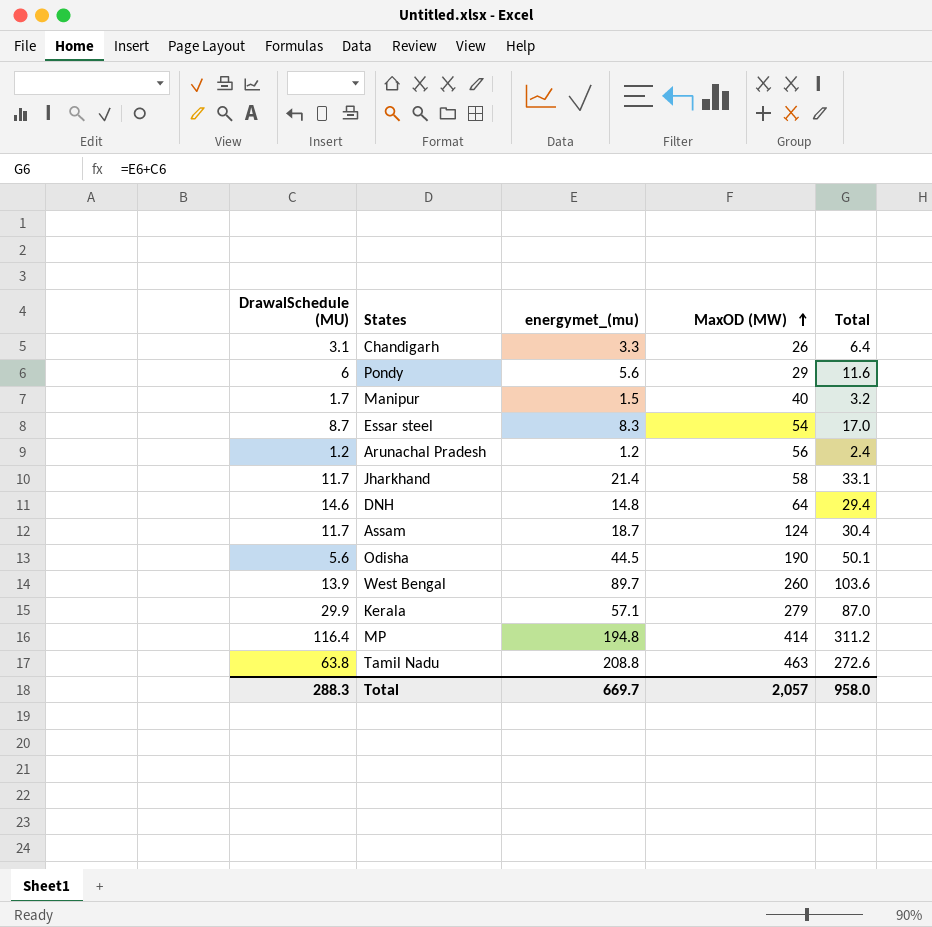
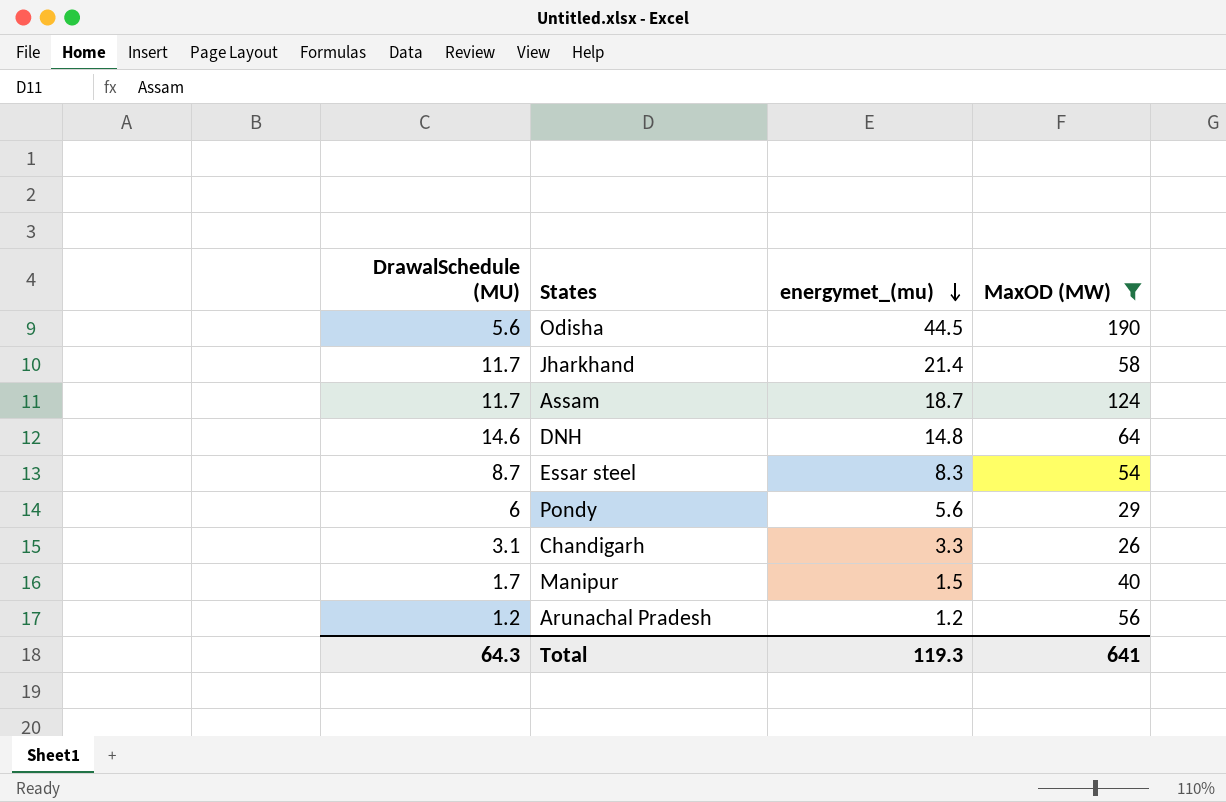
filter: none -> MaxOD (MW) <= 190
row order: MaxOD (MW) ascending -> energymet_(mu) descending
column Total | formula: [DrawalSchedule (MU)] + [energymet_(mu)] -> none
Total | DrawalSchedule (MU): 288.3 -> 64.3
Total | energymet_(mu): 669.7 -> 119.3
Total | MaxOD (MW): 2,057 -> 641

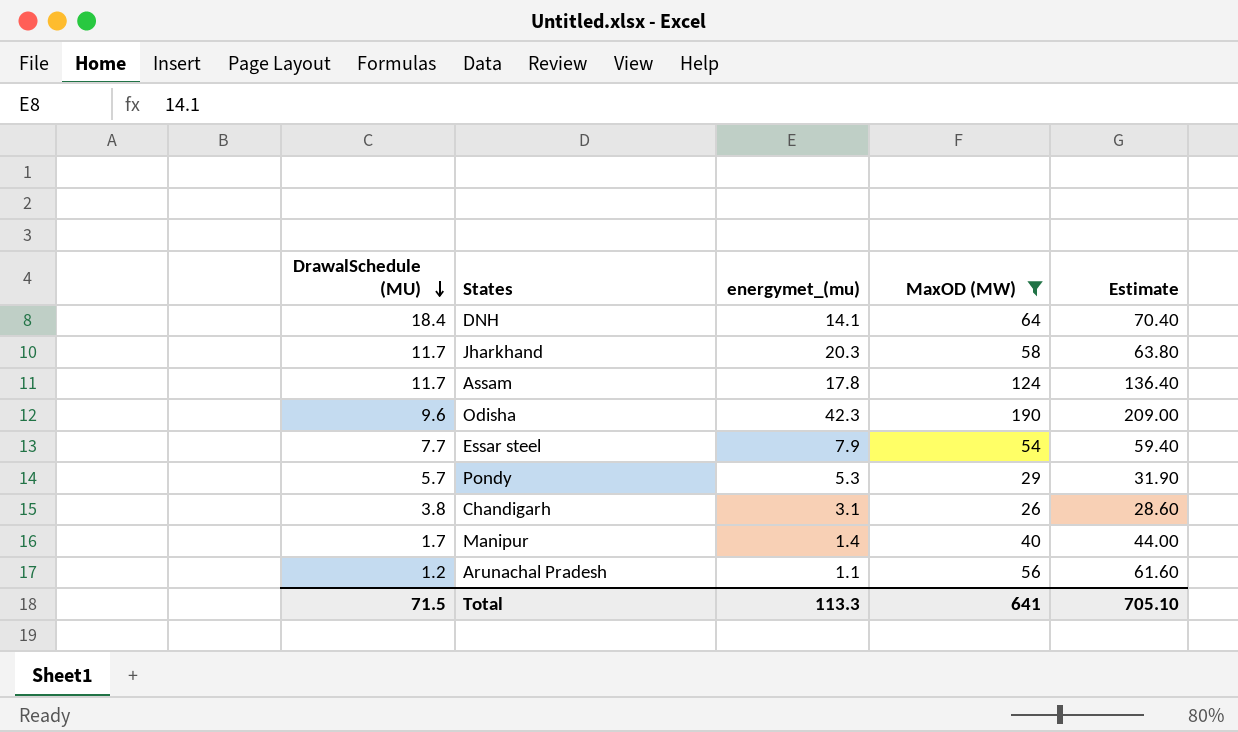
row order: energymet_(mu) descending -> DrawalSchedule (MU) descending
column Estimate | formula: none -> [MaxOD (MW)] * 1.1
DNH | DrawalSchedule (MU): 14.6 -> 18.4
DNH | energymet_(mu): 14.8 -> 14.1
Jharkhand | energymet_(mu): 21.4 -> 20.3
Assam | energymet_(mu): 18.7 -> 17.8
Odisha | DrawalSchedule (MU): 5.6 -> 9.6
Odisha | energymet_(mu): 44.5 -> 42.3
Essar steel | DrawalSchedule (MU): 8.7 -> 7.7
Essar steel | energymet_(mu): 8.3 -> 7.9
Pondy | DrawalSchedule (MU): 6 -> 5.7
Pondy | energymet_(mu): 5.6 -> 5.3
Chandigarh | DrawalSchedule (MU): 3.1 -> 3.8
Chandigarh | energymet_(mu): 3.3 -> 3.1
Manipur | energymet_(mu): 1.5 -> 1.4
Arunachal Pradesh | energymet_(mu): 1.2 -> 1.1
Total | DrawalSchedule (MU): 64.3 -> 71.5
Total | energymet_(mu): 119.3 -> 113.3

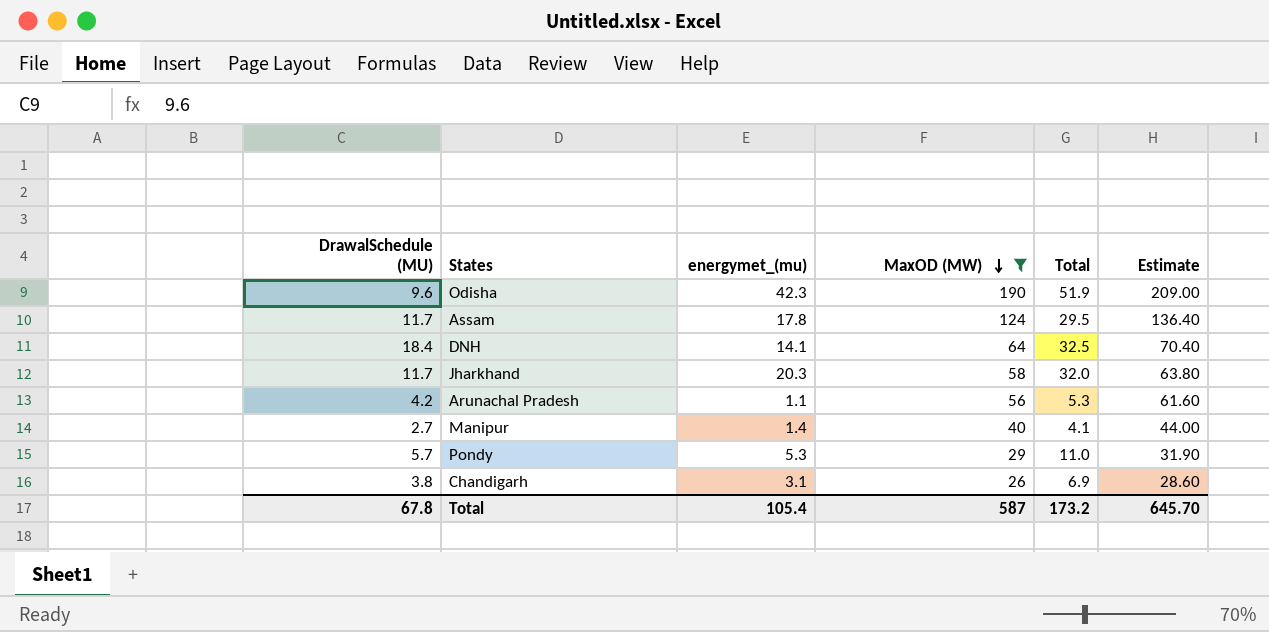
row order: DrawalSchedule (MU) descending -> MaxOD (MW) descending
column Total | formula: none -> [DrawalSchedule (MU)] + [energymet_(mu)]
row Essar steel: 7.7 | 7.9 | 54 | 59.40 -> none
Arunachal Pradesh | DrawalSchedule (MU): 1.2 -> 4.2
Manipur | DrawalSchedule (MU): 1.7 -> 2.7
Total | DrawalSchedule (MU): 71.5 -> 67.8
Total | energymet_(mu): 113.3 -> 105.4
Total | MaxOD (MW): 641 -> 587
Total | Estimate: 705.10 -> 645.70

